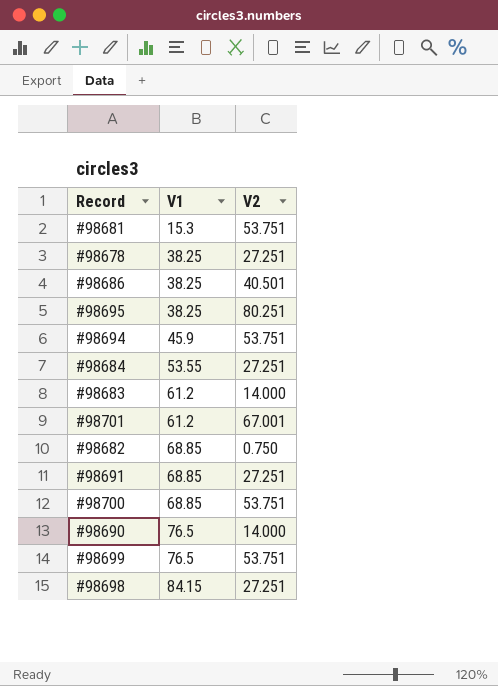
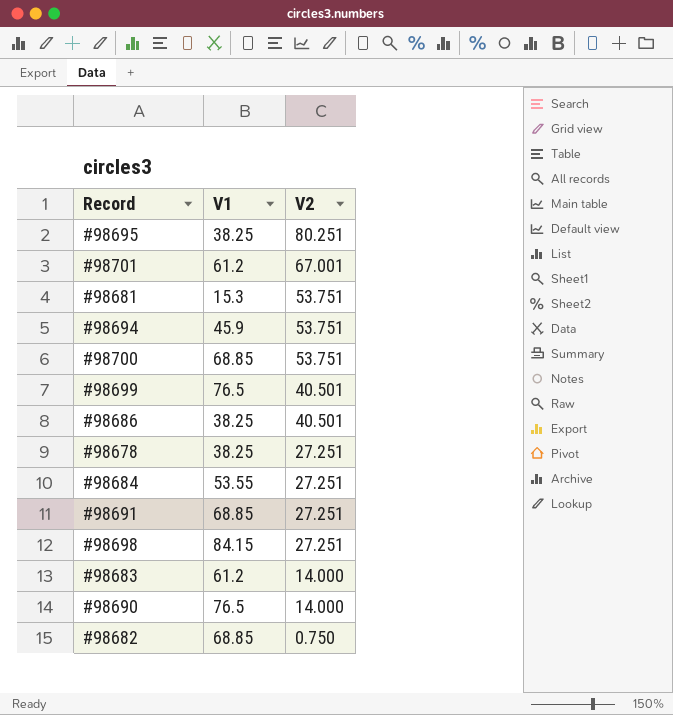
row order: V1 ascending -> V2 descending
#98699 | V2: 53.751 -> 40.501

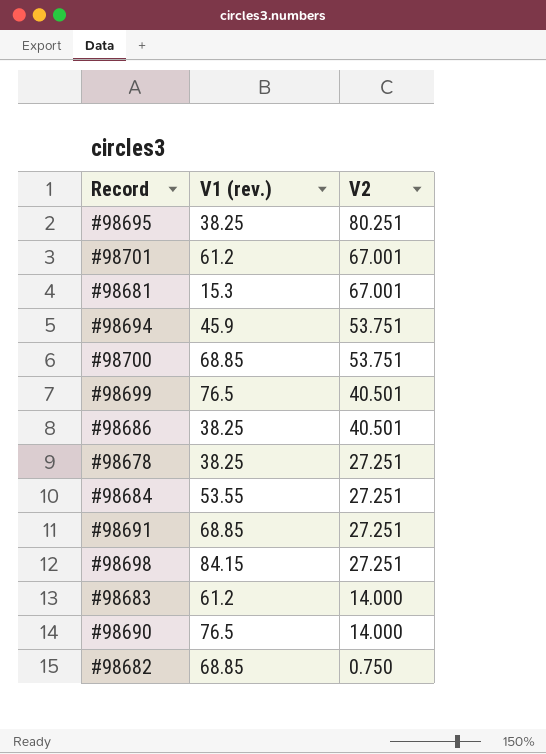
column name: V1 -> V1 (rev.)
#98681 | V2: 53.751 -> 67.001

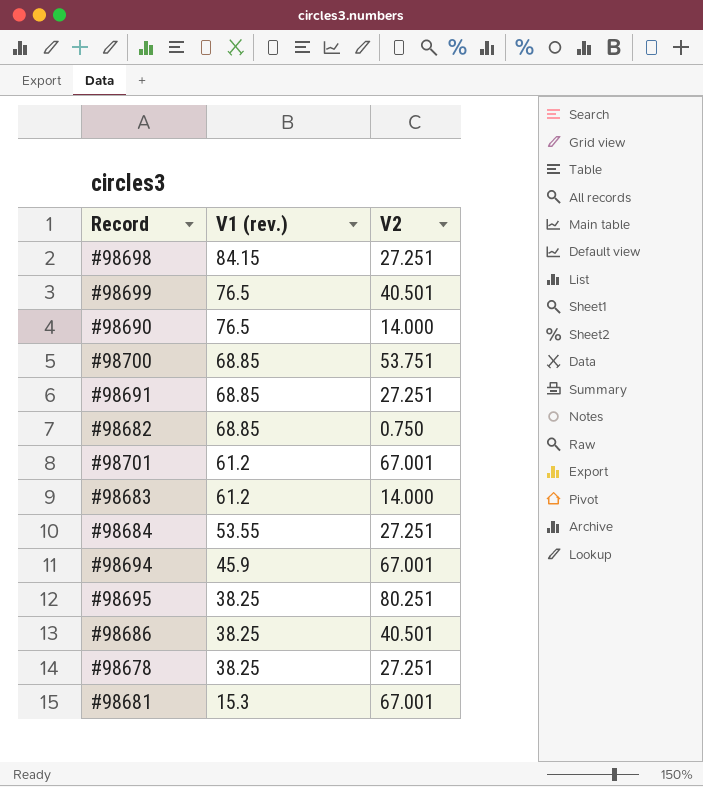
row order: V2 descending -> V1 (rev.) descending
#98694 | V2: 53.751 -> 67.001

